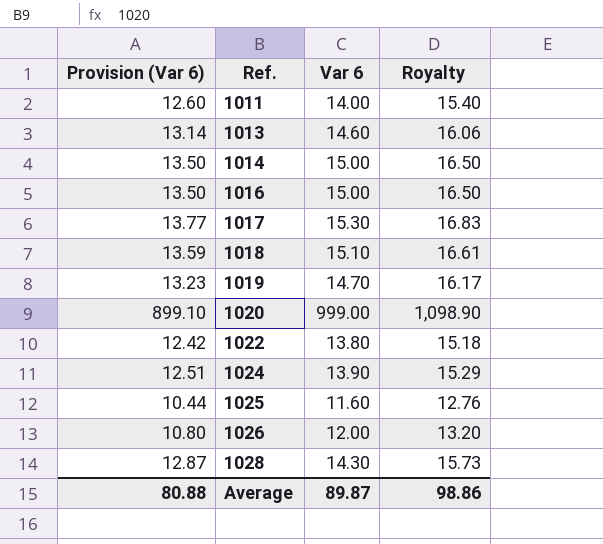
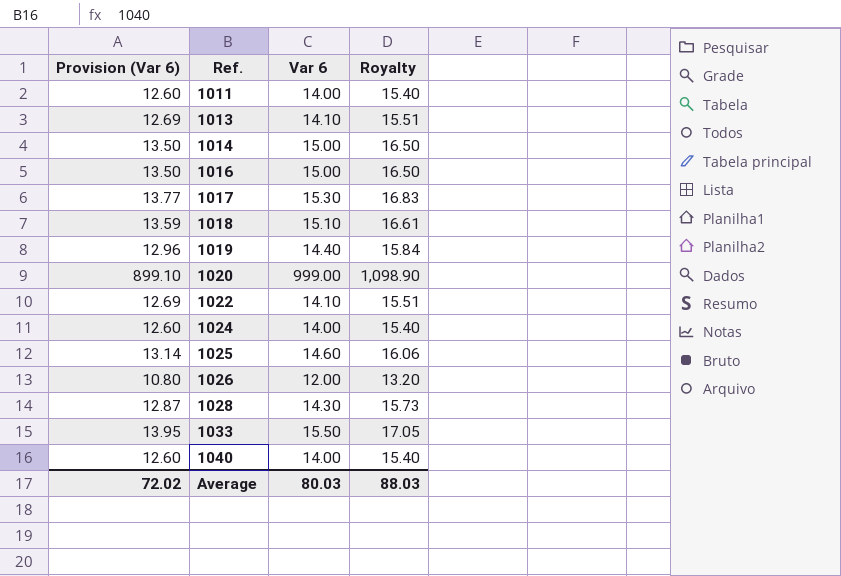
1013 | Provision (Var 6): 13.14 -> 12.69
1013 | Var 6: 14.60 -> 14.10
1013 | Royalty: 16.06 -> 15.51
1019 | Provision (Var 6): 13.23 -> 12.96
1019 | Var 6: 14.70 -> 14.40
1019 | Royalty: 16.17 -> 15.84
1022 | Provision (Var 6): 12.42 -> 12.69
1022 | Var 6: 13.80 -> 14.10
1022 | Royalty: 15.18 -> 15.51
1024 | Provision (Var 6): 12.51 -> 12.60
1024 | Var 6: 13.90 -> 14.00
1024 | Royalty: 15.29 -> 15.40
1025 | Provision (Var 6): 10.44 -> 13.14
1025 | Var 6: 11.60 -> 14.60
1025 | Royalty: 12.76 -> 16.06
row 1033: none -> 13.95 | 15.50 | 17.05
row 1040: none -> 12.60 | 14.00 | 15.40
Average | Provision (Var 6): 80.88 -> 72.02
Average | Var 6: 89.87 -> 80.03
Average | Royalty: 98.86 -> 88.03

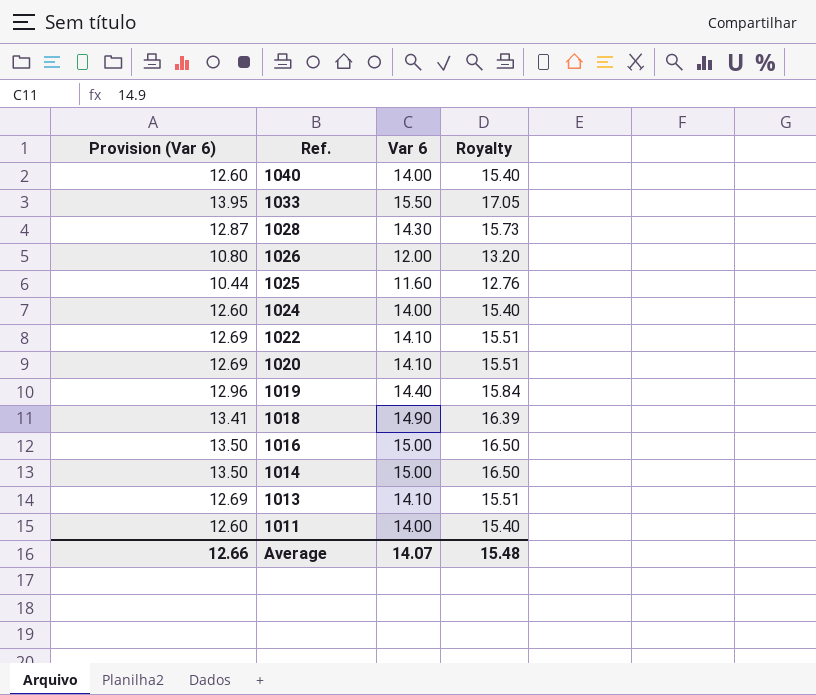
row order: Ref. ascending -> Ref. descending
row 1017: 13.77 | 15.30 | 16.83 -> none
1025 | Provision (Var 6): 13.14 -> 10.44
1025 | Var 6: 14.60 -> 11.60
1025 | Royalty: 16.06 -> 12.76
1020 | Provision (Var 6): 899.10 -> 12.69
1020 | Var 6: 999.00 -> 14.10
1020 | Royalty: 1,098.90 -> 15.51
1018 | Provision (Var 6): 13.59 -> 13.41
1018 | Var 6: 15.10 -> 14.90
1018 | Royalty: 16.61 -> 16.39
Average | Provision (Var 6): 72.02 -> 12.66
Average | Var 6: 80.03 -> 14.07
Average | Royalty: 88.03 -> 15.48

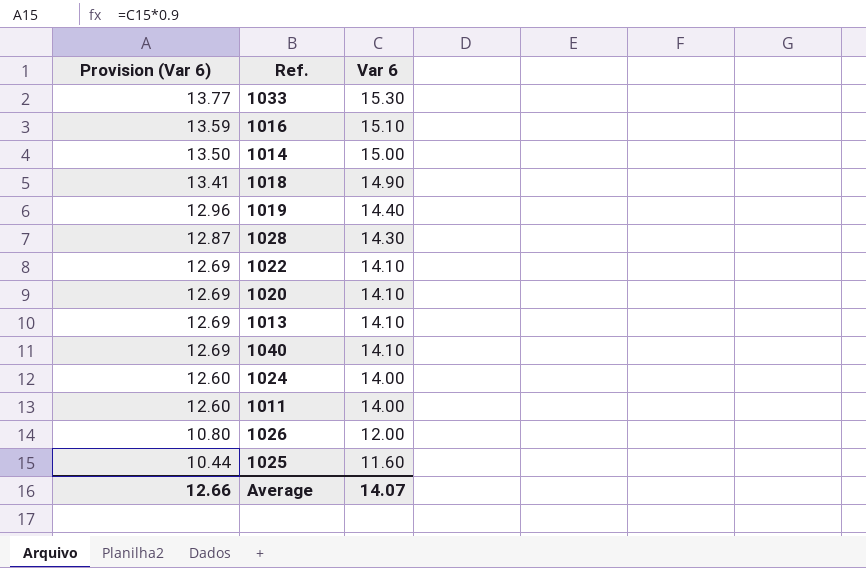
row order: Ref. descending -> Provision (Var 6) descending
column Royalty | formula: [Var 6] * 1.1 -> none
1033 | Provision (Var 6): 13.95 -> 13.77
1033 | Var 6: 15.50 -> 15.30
1016 | Provision (Var 6): 13.50 -> 13.59
1016 | Var 6: 15.00 -> 15.10
1040 | Provision (Var 6): 12.60 -> 12.69
1040 | Var 6: 14.00 -> 14.10

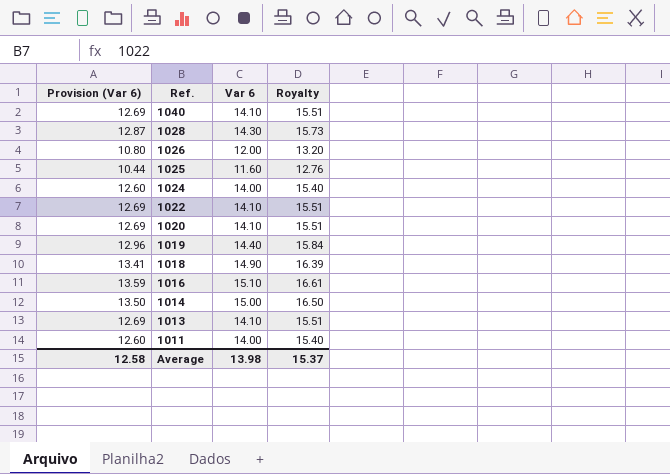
row order: Provision (Var 6) descending -> Ref. descending
column Royalty | formula: none -> [Var 6] * 1.1
row 1033: 13.77 | 15.30 -> none
Average | Provision (Var 6): 12.66 -> 12.58
Average | Var 6: 14.07 -> 13.98

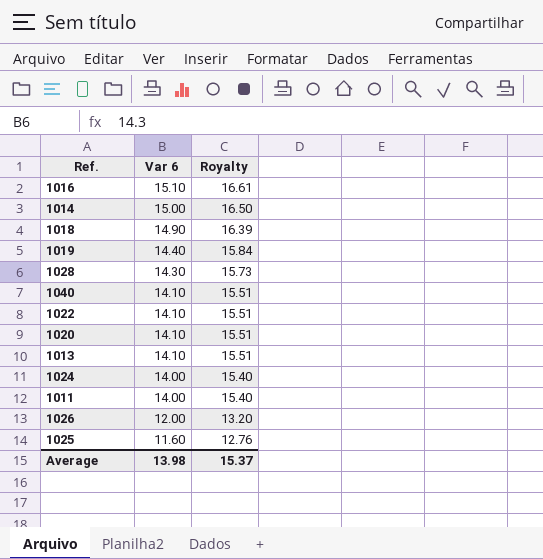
row order: Ref. descending -> Var 6 descending
column Provision (Var 6) | formula: [Var 6] * 0.9 -> none

